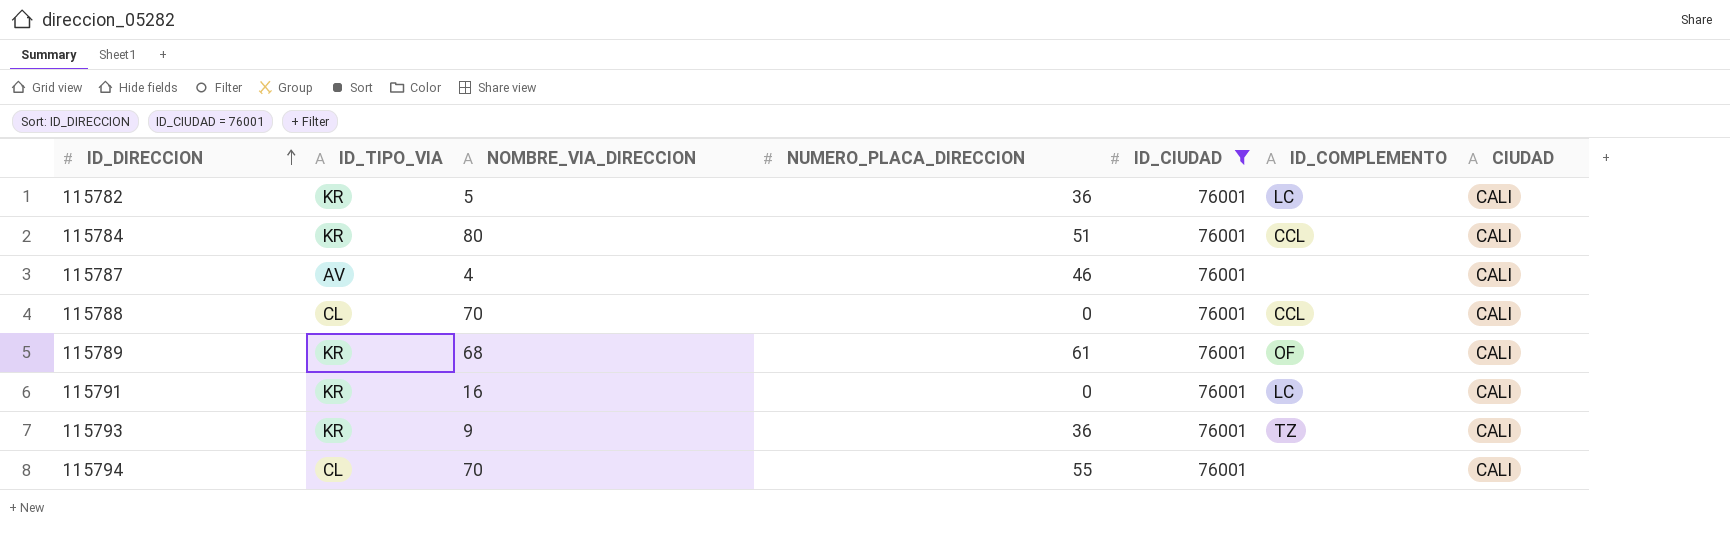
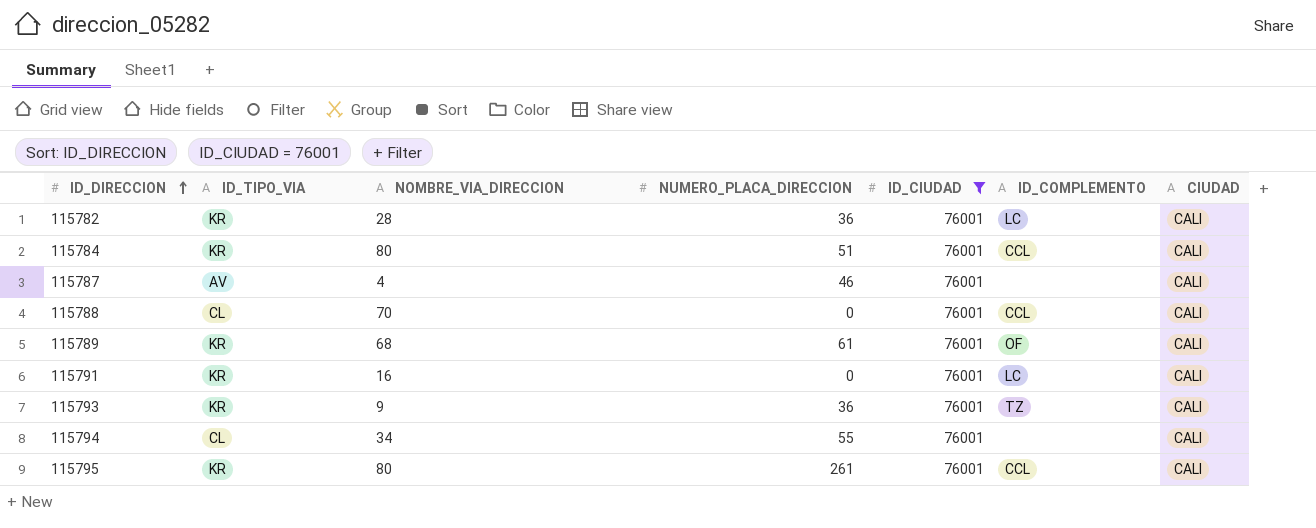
115782 | NOMBRE_VIA_DIRECCION: 5 -> 28
115794 | NOMBRE_VIA_DIRECCION: 70 -> 34
row 115795: none -> KR | 80 | 261 | 76001 | CCL | CALI

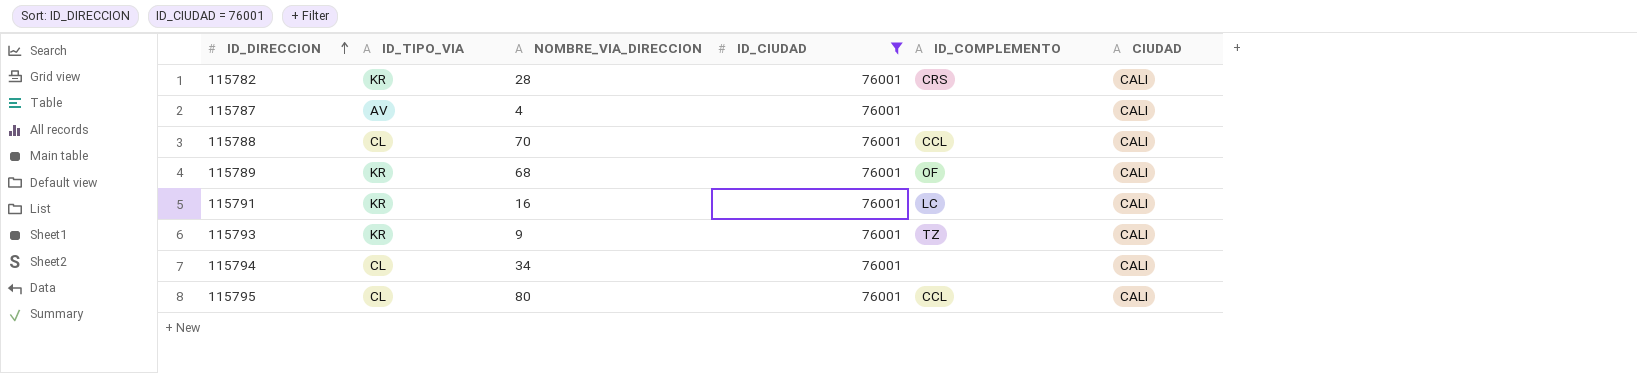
column NUMERO_PLACA_DIRECCION | position: 4 -> none
row 115784: KR | 80 | 51 | 76001 | CCL | CALI -> none
115782 | ID_COMPLEMENTO: LC -> CRS
115795 | ID_TIPO_VIA: KR -> CL

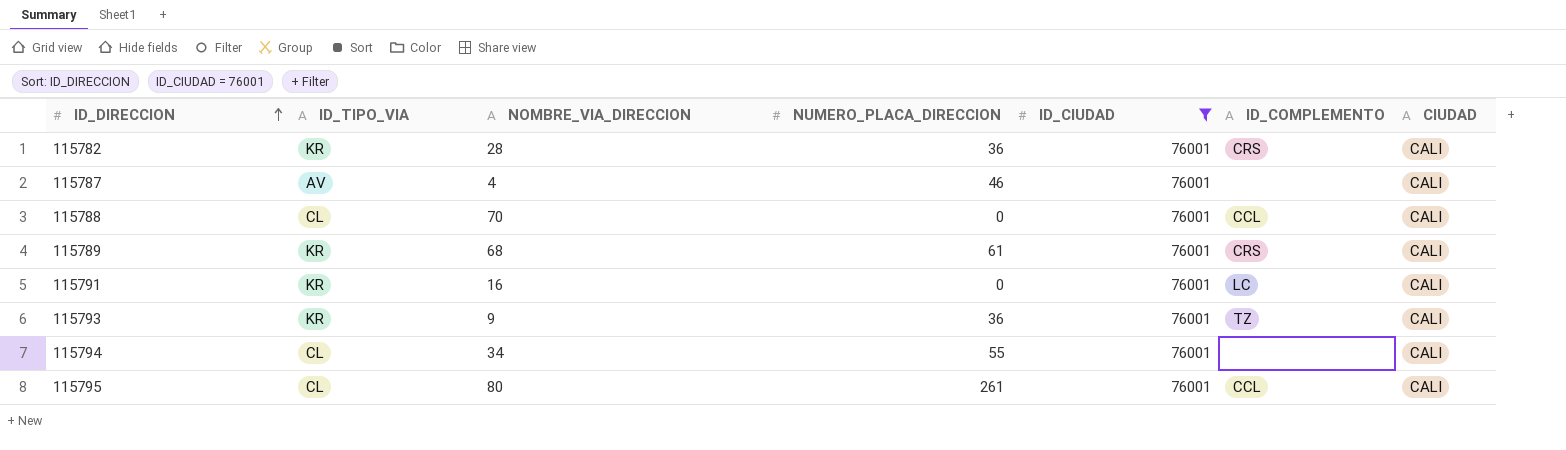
column NUMERO_PLACA_DIRECCION | position: none -> 4
115789 | ID_COMPLEMENTO: OF -> CRS

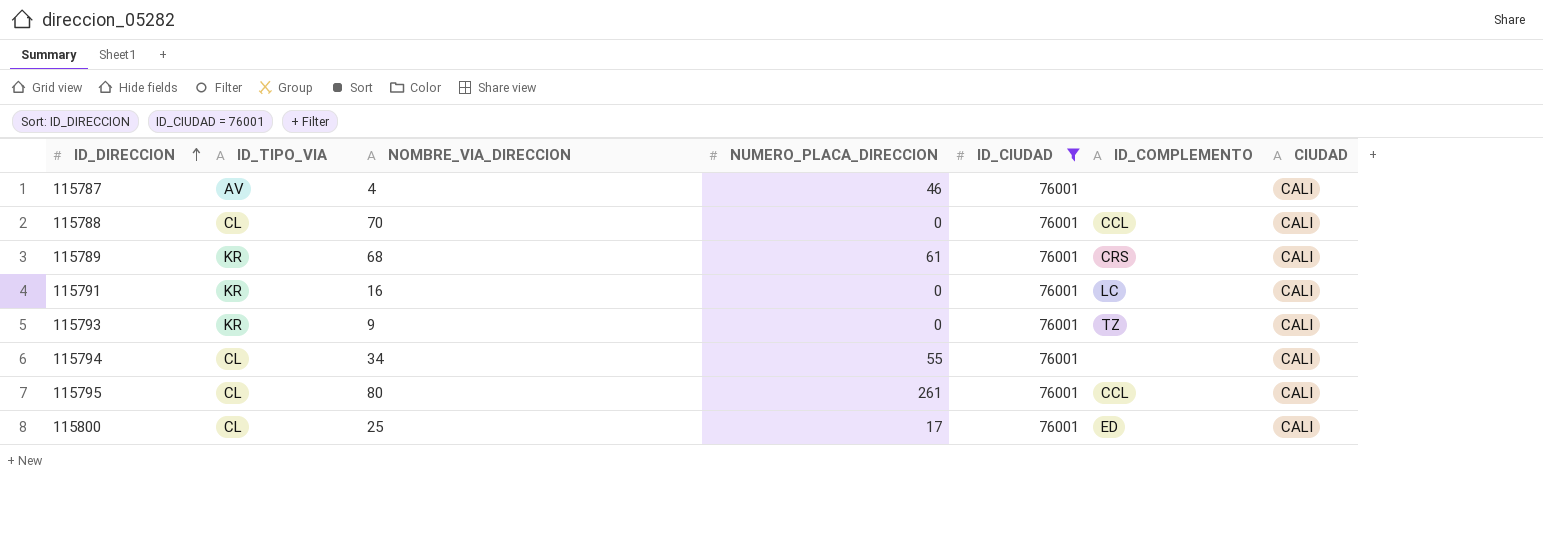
row 115782: KR | 28 | 36 | 76001 | CRS | CALI -> none
115793 | NUMERO_PLACA_DIRECCION: 36 -> 0
row 115800: none -> CL | 25 | 17 | 76001 | ED | CALI

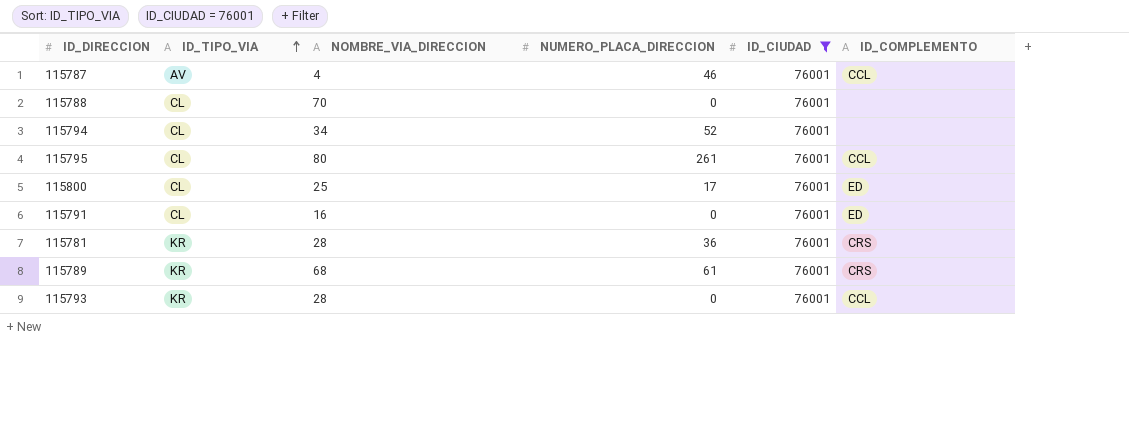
row order: ID_DIRECCION ascending -> ID_TIPO_VIA ascending
column CIUDAD | position: 7 -> none
115787 | ID_COMPLEMENTO: none -> CCL
115788 | ID_COMPLEMENTO: CCL -> none
115794 | NUMERO_PLACA_DIRECCION: 55 -> 52
115791 | ID_TIPO_VIA: KR -> CL
115791 | ID_COMPLEMENTO: LC -> ED
row 115781: none -> KR | 28 | 36 | 76001 | CRS
115793 | NOMBRE_VIA_DIRECCION: 9 -> 28
115793 | ID_COMPLEMENTO: TZ -> CCL

